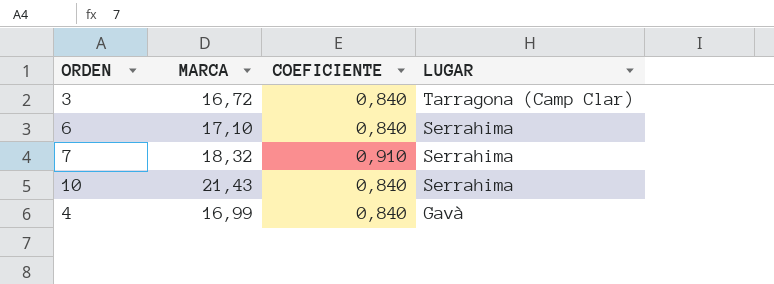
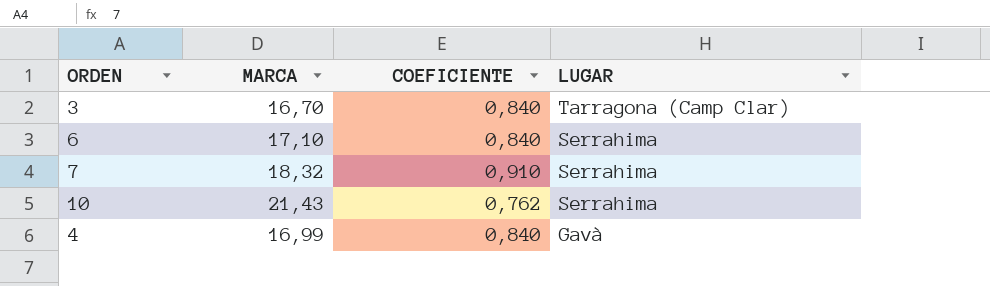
3 | MARCA: 16,72 -> 16,70
10 | COEFICIENTE: 0,840 -> 0,762

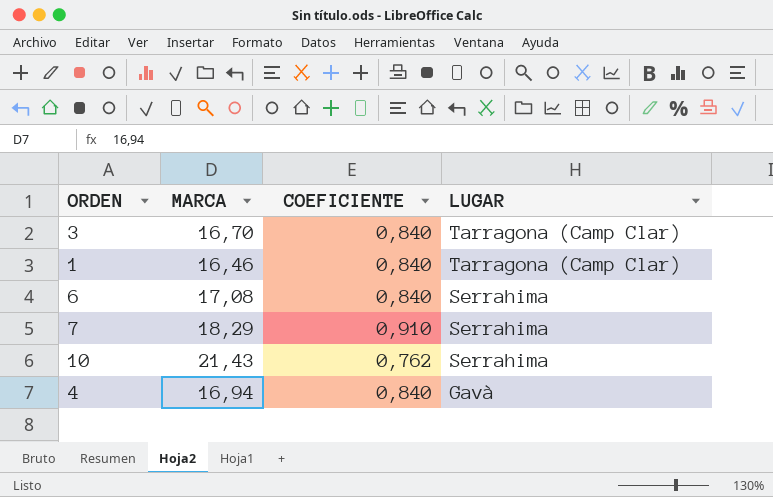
row 1: none -> 16,46 | 0,840 | Tarragona (Camp Clar)
6 | MARCA: 17,10 -> 17,08
7 | MARCA: 18,32 -> 18,29
4 | MARCA: 16,99 -> 16,94

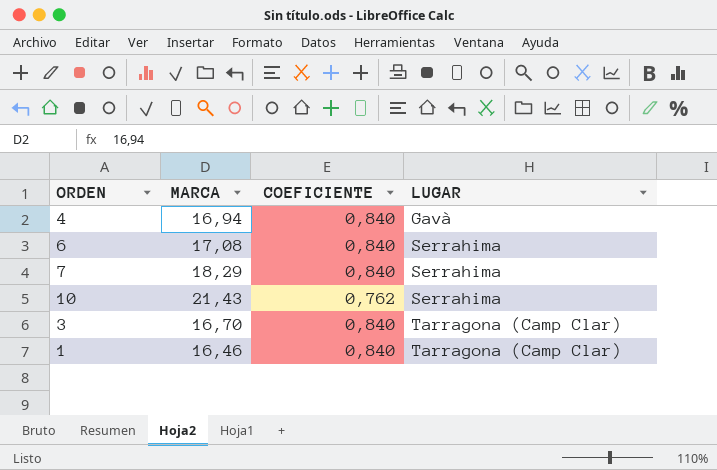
row order: LUGAR descending -> LUGAR ascending
7 | COEFICIENTE: 0,910 -> 0,840

